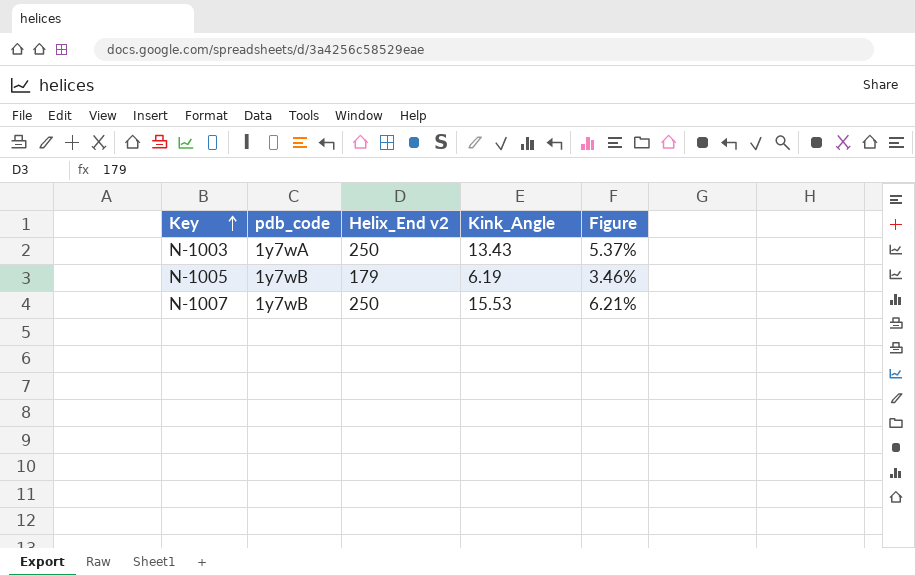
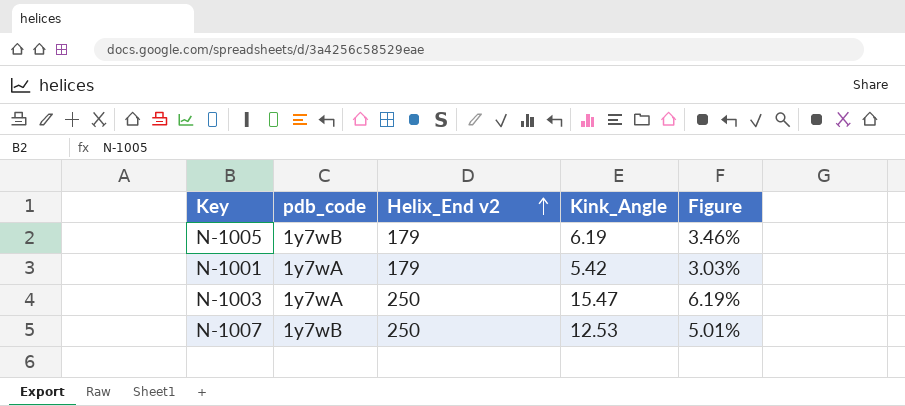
row order: Key ascending -> Helix_End v2 ascending
row N-1001: none -> 1y7wA | 179 | 5.42 | 3.03%
N-1003 | Kink_Angle: 13.43 -> 15.47
N-1003 | Figure: 5.37% -> 6.19%
N-1007 | Kink_Angle: 15.53 -> 12.53
N-1007 | Figure: 6.21% -> 5.01%

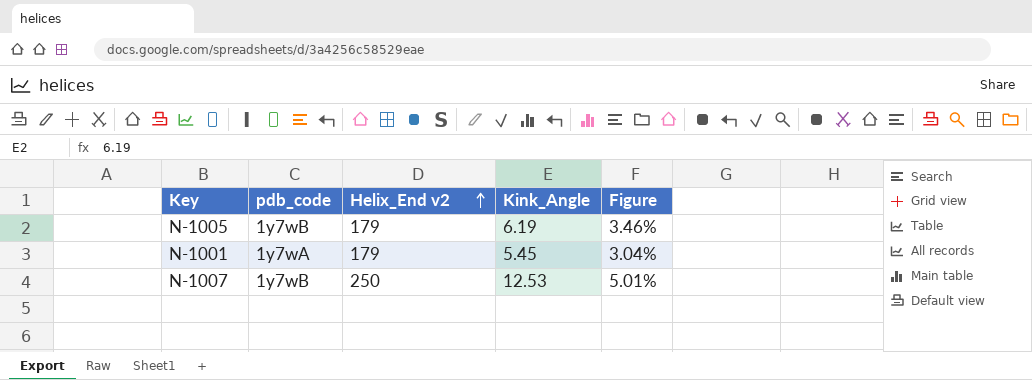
row N-1003: 1y7wA | 250 | 15.47 | 6.19% -> none
N-1001 | Kink_Angle: 5.42 -> 5.45
N-1001 | Figure: 3.03% -> 3.04%

